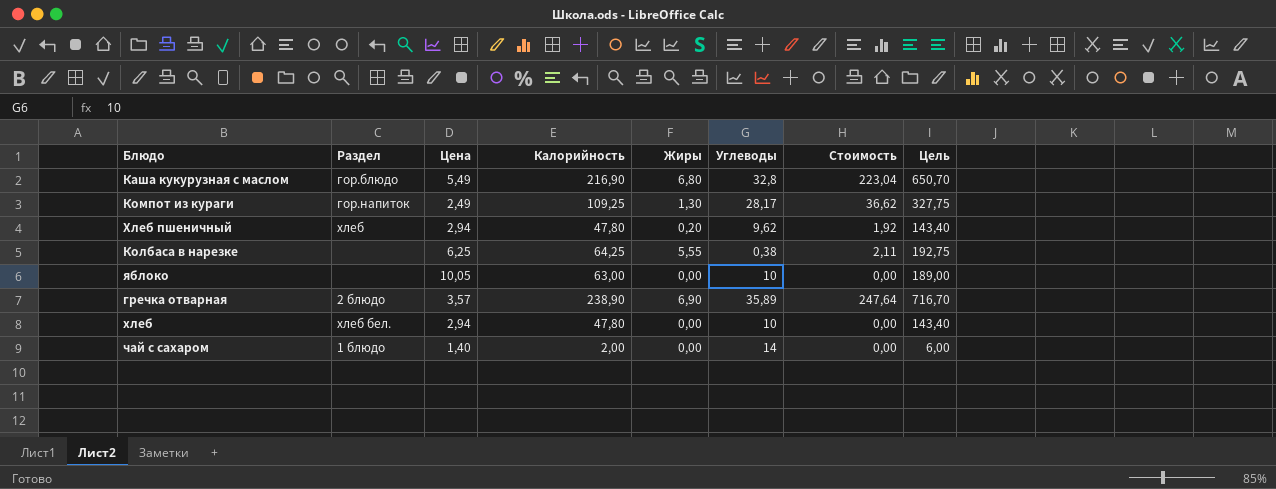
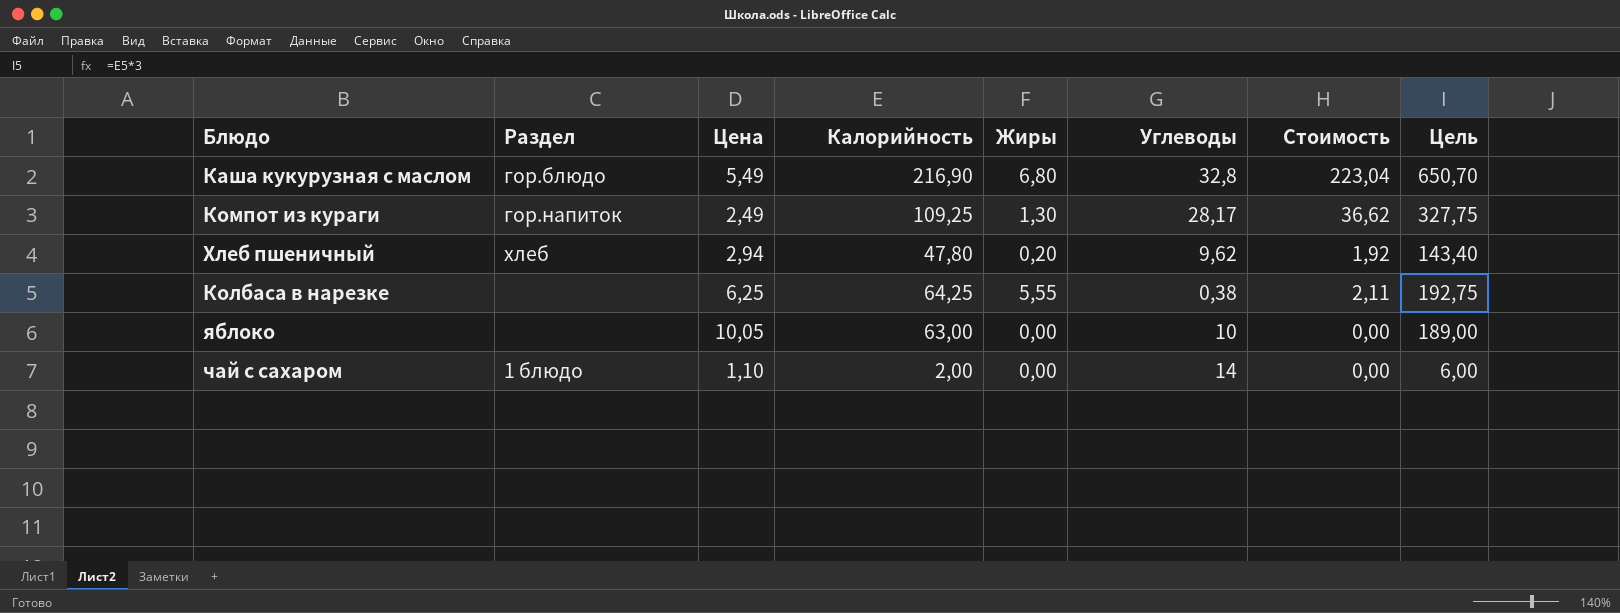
row гречка отварная: 2 блюдо | 3,57 | 238,90 | 6,90 | 35,89 | 247,64 | 716,70 -> none
row хлеб: хлеб бел. | 2,94 | 47,80 | 0,00 | 10 | 0,00 | 143,40 -> none
чай с сахаром | Цена: 1,40 -> 1,10

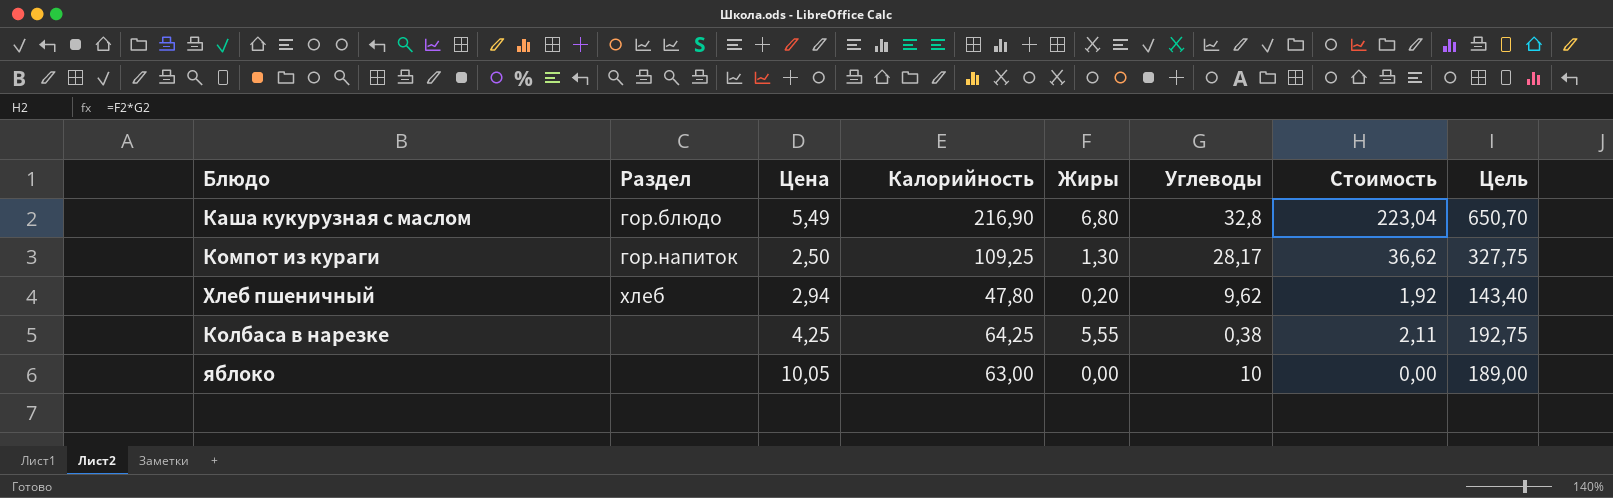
row чай с сахаром: 1 блюдо | 1,10 | 2,00 | 0,00 | 14 | 0,00 | 6,00 -> none
Компот из кураги | Цена: 2,49 -> 2,50
Колбаса в нарезке | Цена: 6,25 -> 4,25

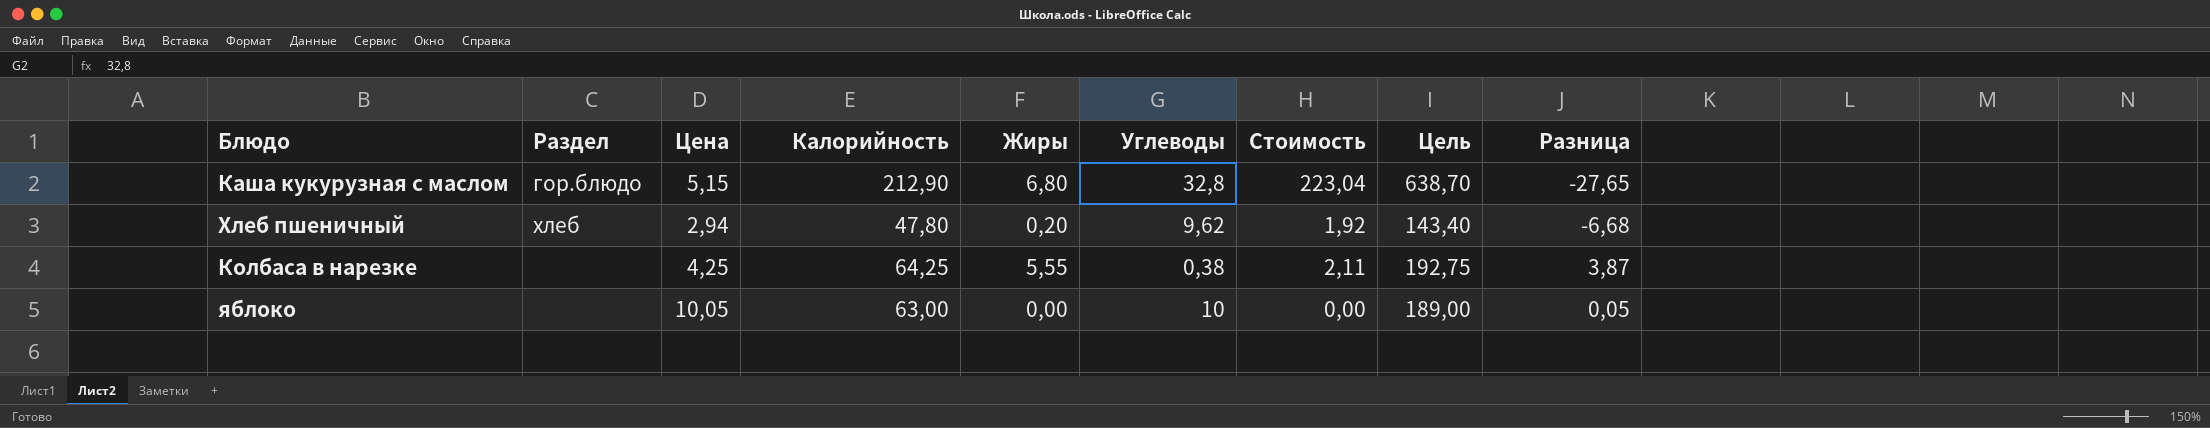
column Разница | formula: none -> [Цена] - [Углеводы]
row Компот из кураги: гор.напиток | 2,50 | 109,25 | 1,30 | 28,17 | 36,62 | 327,75 -> none
Каша кукурузная с маслом | Цена: 5,49 -> 5,15
Каша кукурузная с маслом | Калорийность: 216,90 -> 212,90
Каша кукурузная с маслом | Цель: 650,70 -> 638,70

